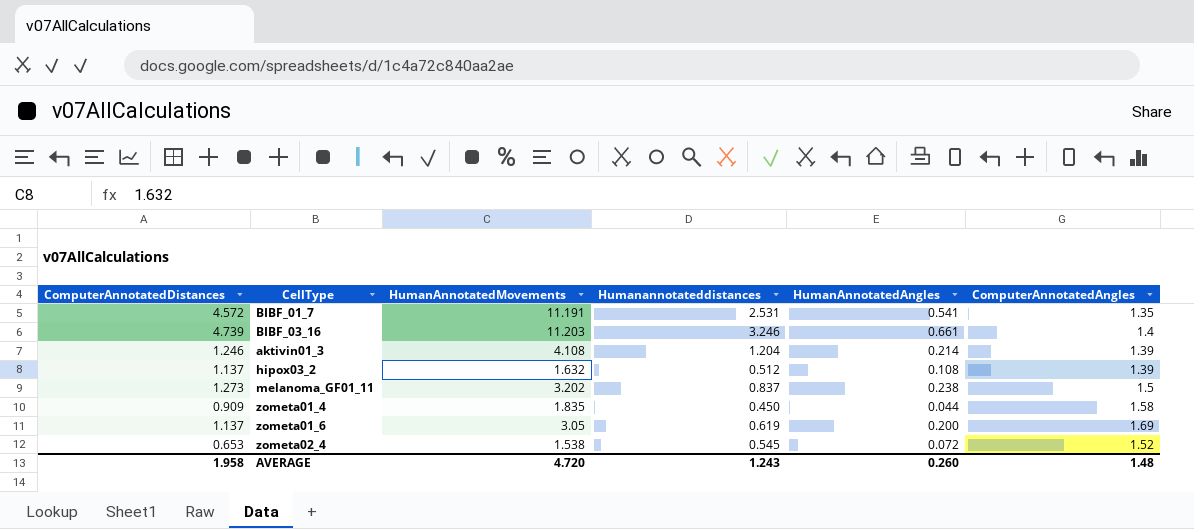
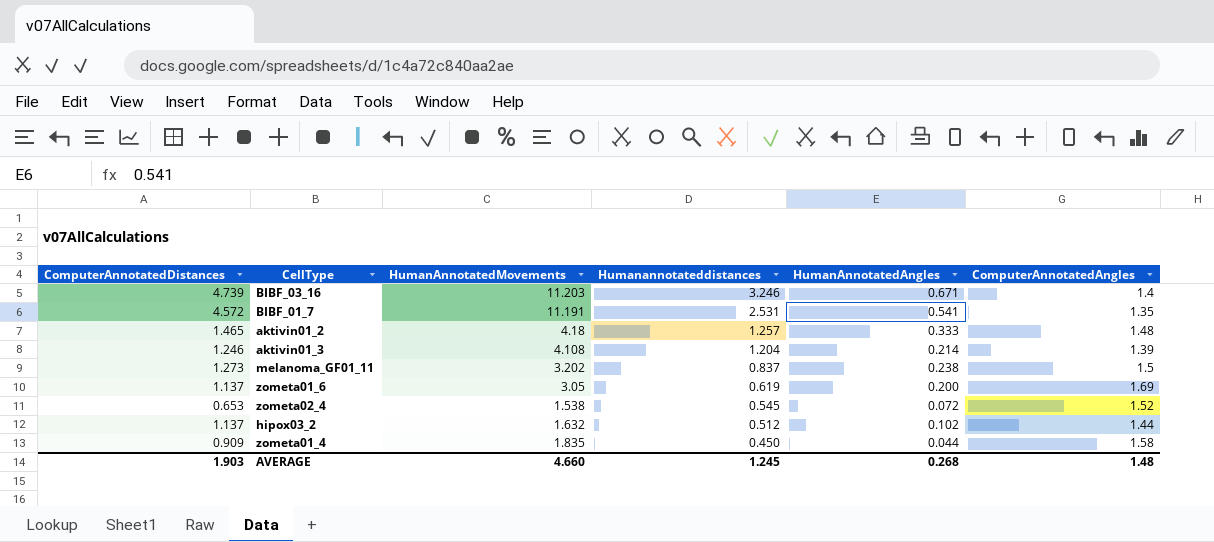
row order: none -> Humanannotateddistances descending
BIBF_03_16 | HumanAnnotatedAngles: 0.661 -> 0.671
row aktivin01_2: none -> 1.465 | 4.18 | 1.257 | 0.333 | 1.48
hipox03_2 | HumanAnnotatedAngles: 0.108 -> 0.102
hipox03_2 | ComputerAnnotatedAngles: 1.39 -> 1.44
AVERAGE | ComputerAnnotatedDistances: 1.958 -> 1.903
AVERAGE | HumanAnnotatedMovements: 4.720 -> 4.660
AVERAGE | Humanannotateddistances: 1.243 -> 1.245
AVERAGE | HumanAnnotatedAngles: 0.260 -> 0.268

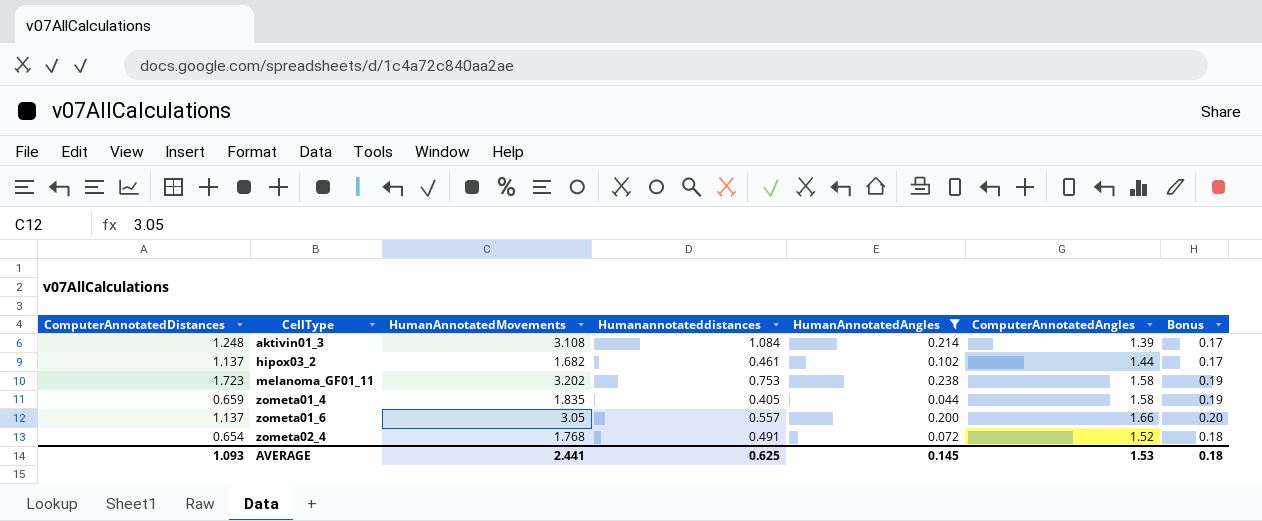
filter: none -> HumanAnnotatedAngles <= 0.238
row order: Humanannotateddistances descending -> CellType ascending
column Bonus | formula: none -> [ComputerAnnotatedAngles] * 0.12
aktivin01_3 | ComputerAnnotatedDistances: 1.246 -> 1.248
aktivin01_3 | HumanAnnotatedMovements: 4.108 -> 3.108
aktivin01_3 | Humanannotateddistances: 1.204 -> 1.084
hipox03_2 | HumanAnnotatedMovements: 1.632 -> 1.682
hipox03_2 | Humanannotateddistances: 0.512 -> 0.461
melanoma_GF01_11 | ComputerAnnotatedDistances: 1.273 -> 1.723
melanoma_GF01_11 | Humanannotateddistances: 0.837 -> 0.753
melanoma_GF01_11 | ComputerAnnotatedAngles: 1.5 -> 1.58
zometa01_4 | ComputerAnnotatedDistances: 0.909 -> 0.659
zometa01_4 | Humanannotateddistances: 0.450 -> 0.405
zometa01_6 | Humanannotateddistances: 0.619 -> 0.557
zometa01_6 | ComputerAnnotatedAngles: 1.69 -> 1.66
zometa02_4 | ComputerAnnotatedDistances: 0.653 -> 0.654
zometa02_4 | HumanAnnotatedMovements: 1.538 -> 1.768
zometa02_4 | Humanannotateddistances: 0.545 -> 0.491
AVERAGE | ComputerAnnotatedDistances: 1.903 -> 1.093
AVERAGE | HumanAnnotatedMovements: 4.660 -> 2.441
AVERAGE | Humanannotateddistances: 1.245 -> 0.625
AVERAGE | HumanAnnotatedAngles: 0.268 -> 0.145
AVERAGE | ComputerAnnotatedAngles: 1.48 -> 1.53

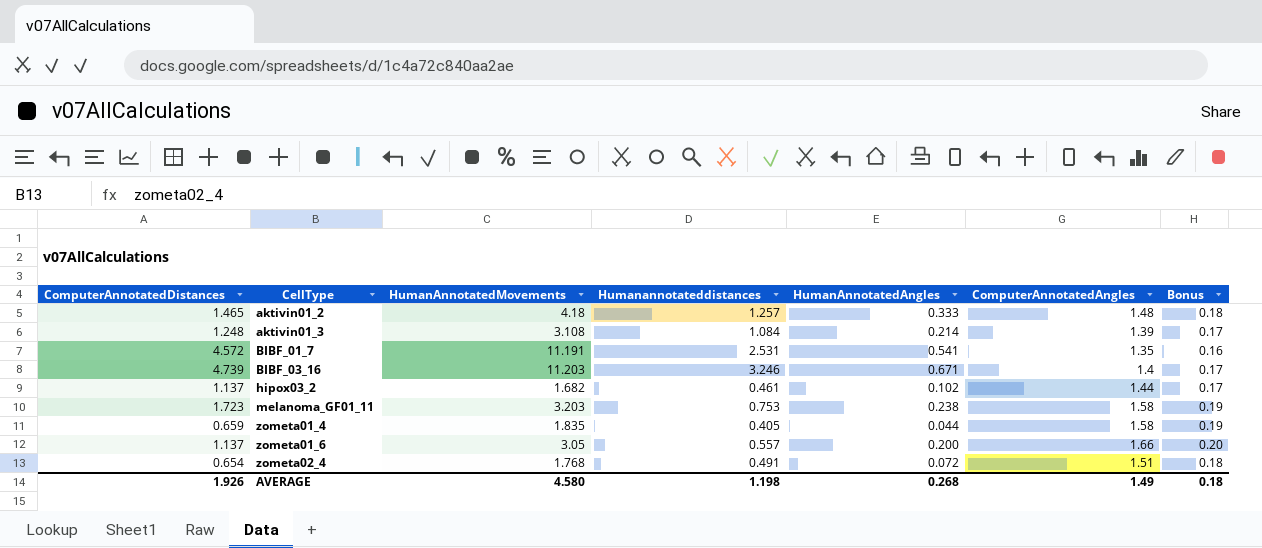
filter: HumanAnnotatedAngles <= 0.238 -> none
melanoma_GF01_11 | HumanAnnotatedMovements: 3.202 -> 3.203
zometa02_4 | ComputerAnnotatedAngles: 1.52 -> 1.51
AVERAGE | ComputerAnnotatedDistances: 1.093 -> 1.926
AVERAGE | HumanAnnotatedMovements: 2.441 -> 4.580
AVERAGE | Humanannotateddistances: 0.625 -> 1.198
AVERAGE | HumanAnnotatedAngles: 0.145 -> 0.268
AVERAGE | ComputerAnnotatedAngles: 1.53 -> 1.49

